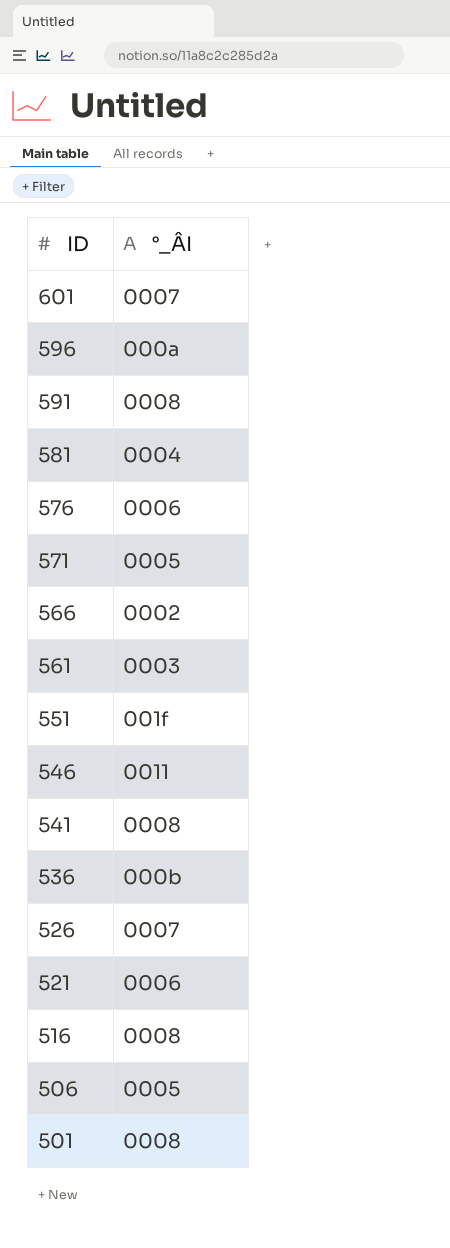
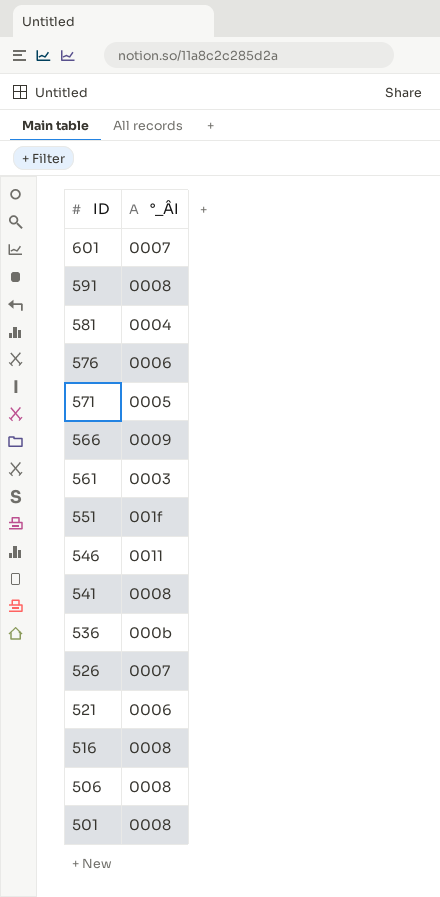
row 596: 000a -> none
566 | °_ÂI: 0002 -> 0009
506 | °_ÂI: 0005 -> 0008

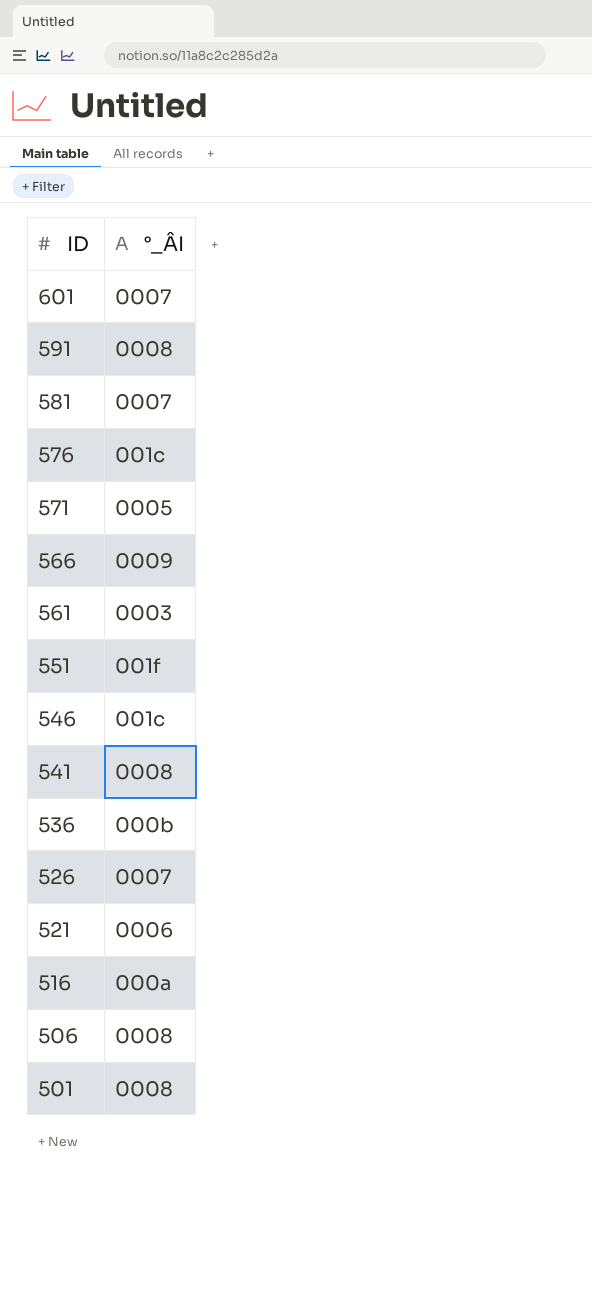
581 | °_ÂI: 0004 -> 0007
576 | °_ÂI: 0006 -> 001c
546 | °_ÂI: 0011 -> 001c
516 | °_ÂI: 0008 -> 000a

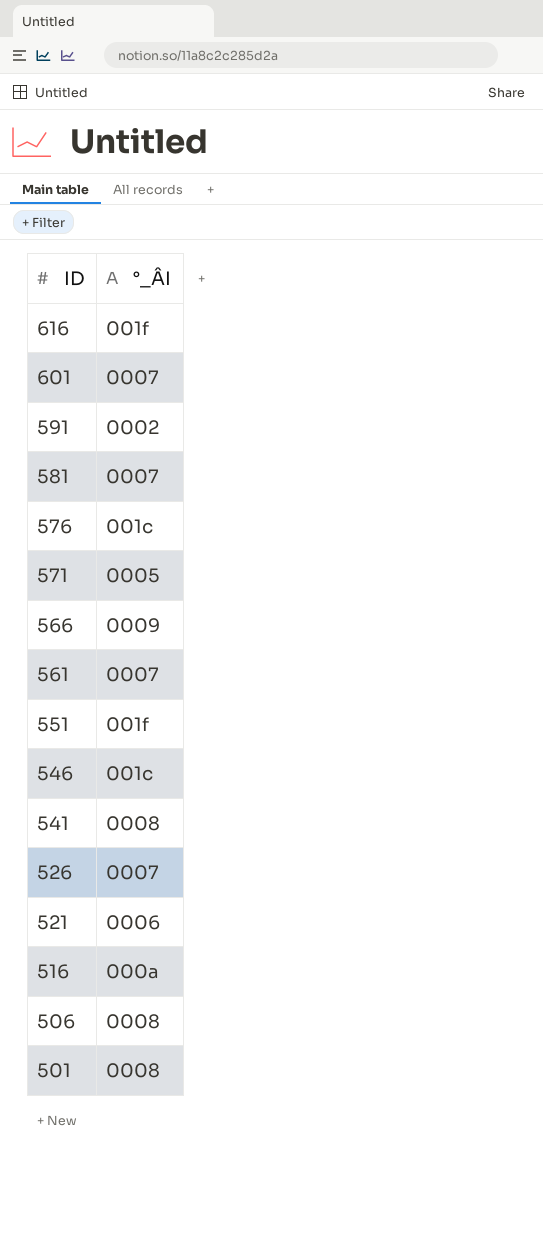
row 536: 000b -> none
row 616: none -> 001f
591 | °_ÂI: 0008 -> 0002
561 | °_ÂI: 0003 -> 0007

